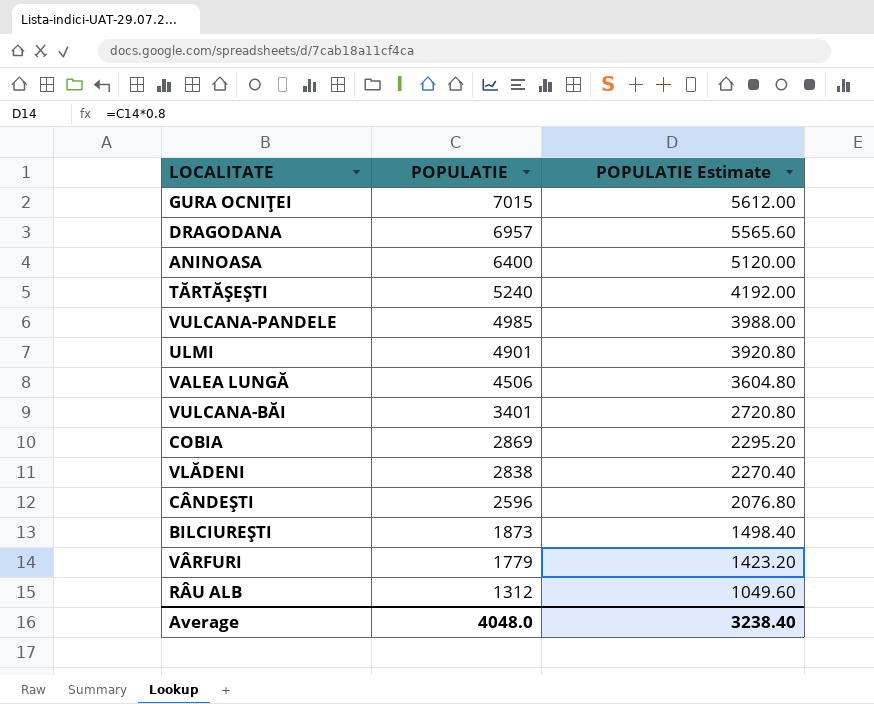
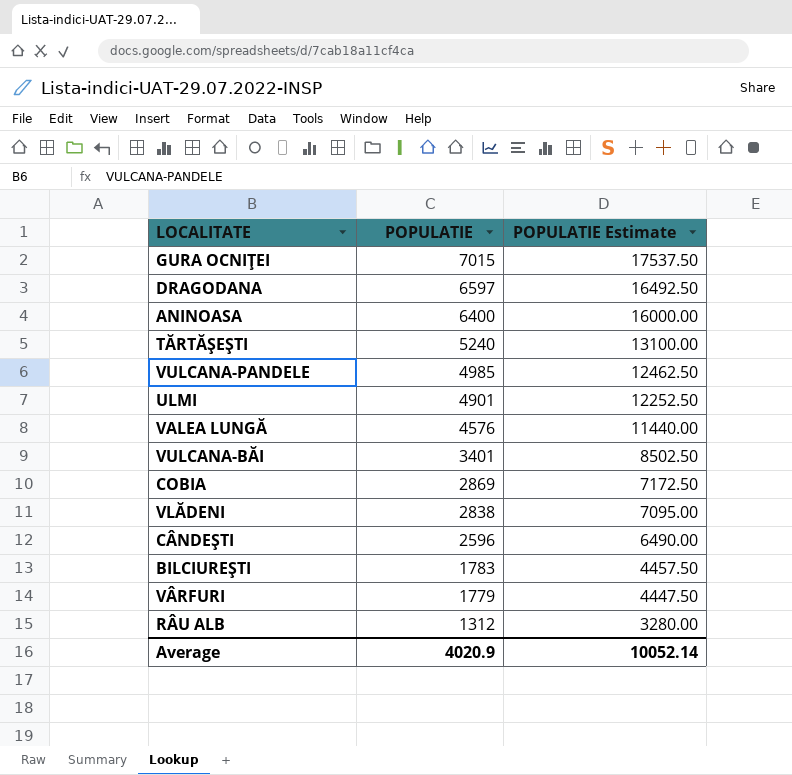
column POPULATIE Estimate | formula: [POPULATIE] * 0.8 -> [POPULATIE] * 2.5
DRAGODANA | POPULATIE: 6957 -> 6597
VALEA LUNGĂ | POPULATIE: 4506 -> 4576
BILCIUREŞTI | POPULATIE: 1873 -> 1783
Average | POPULATIE: 4048.0 -> 4020.9
Average | POPULATIE Estimate: 3238.40 -> 10052.14

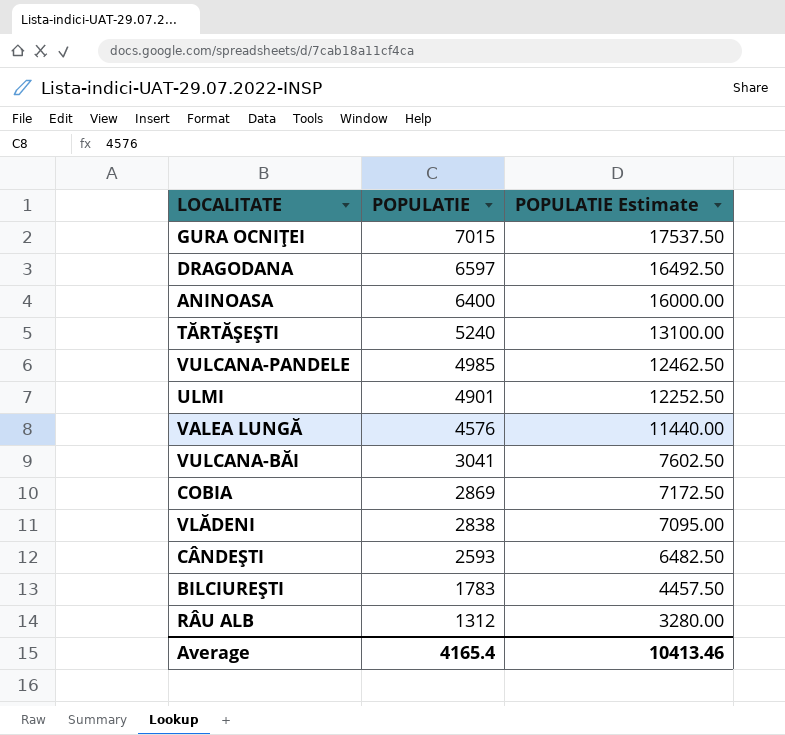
row VÂRFURI: 1779 | 4447.50 -> none
VULCANA-BĂI | POPULATIE: 3401 -> 3041
VULCANA-BĂI | POPULATIE Estimate: 8502.50 -> 7602.50
CÂNDEŞTI | POPULATIE: 2596 -> 2593
CÂNDEŞTI | POPULATIE Estimate: 6490.00 -> 6482.50
Average | POPULATIE: 4020.9 -> 4165.4
Average | POPULATIE Estimate: 10052.14 -> 10413.46

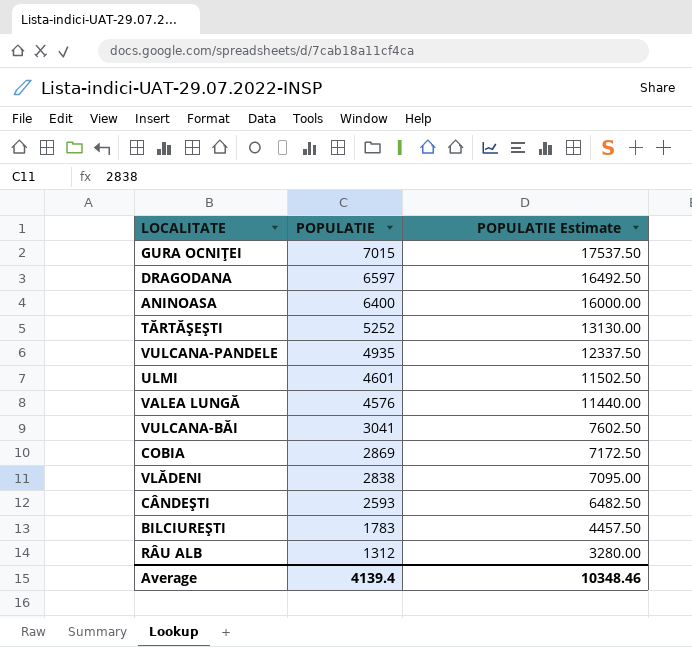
TĂRTĂŞEŞTI | POPULATIE: 5240 -> 5252
TĂRTĂŞEŞTI | POPULATIE Estimate: 13100.00 -> 13130.00
VULCANA-PANDELE | POPULATIE: 4985 -> 4935
VULCANA-PANDELE | POPULATIE Estimate: 12462.50 -> 12337.50
ULMI | POPULATIE: 4901 -> 4601
ULMI | POPULATIE Estimate: 12252.50 -> 11502.50
Average | POPULATIE: 4165.4 -> 4139.4
Average | POPULATIE Estimate: 10413.46 -> 10348.46

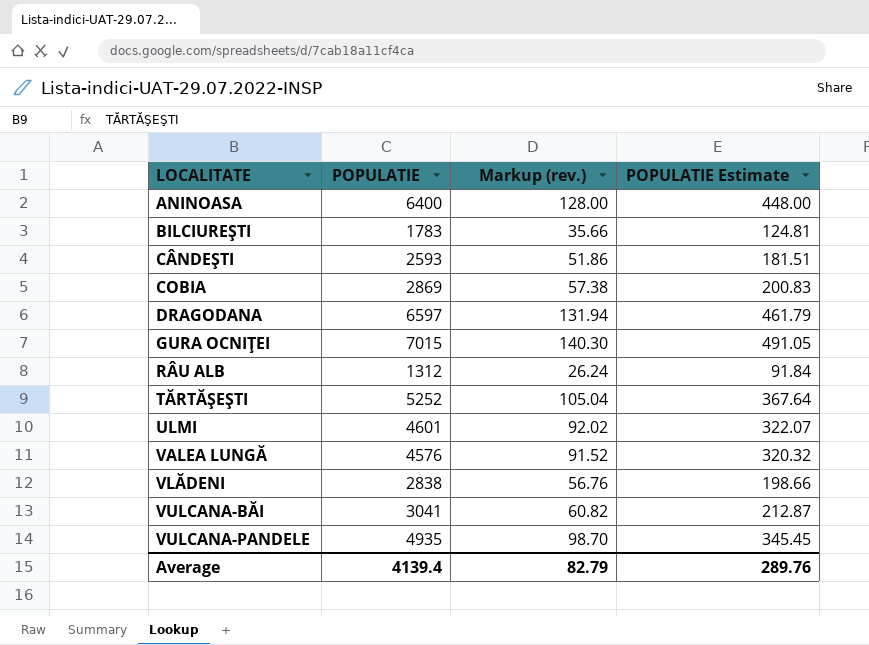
row order: POPULATIE descending -> LOCALITATE ascending
column Markup (rev.) | formula: none -> [POPULATIE] * 0.02
column POPULATIE Estimate | formula: [POPULATIE] * 2.5 -> [POPULATIE] * 0.07
Average | POPULATIE Estimate: 10348.46 -> 289.76

